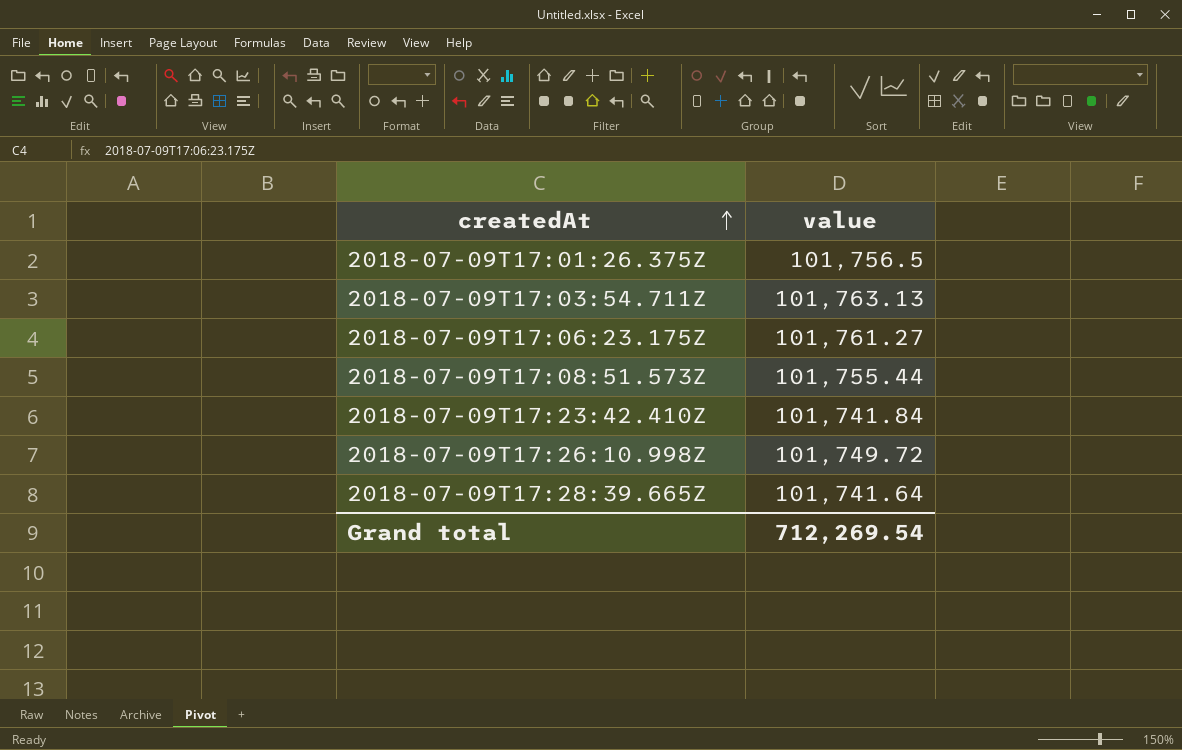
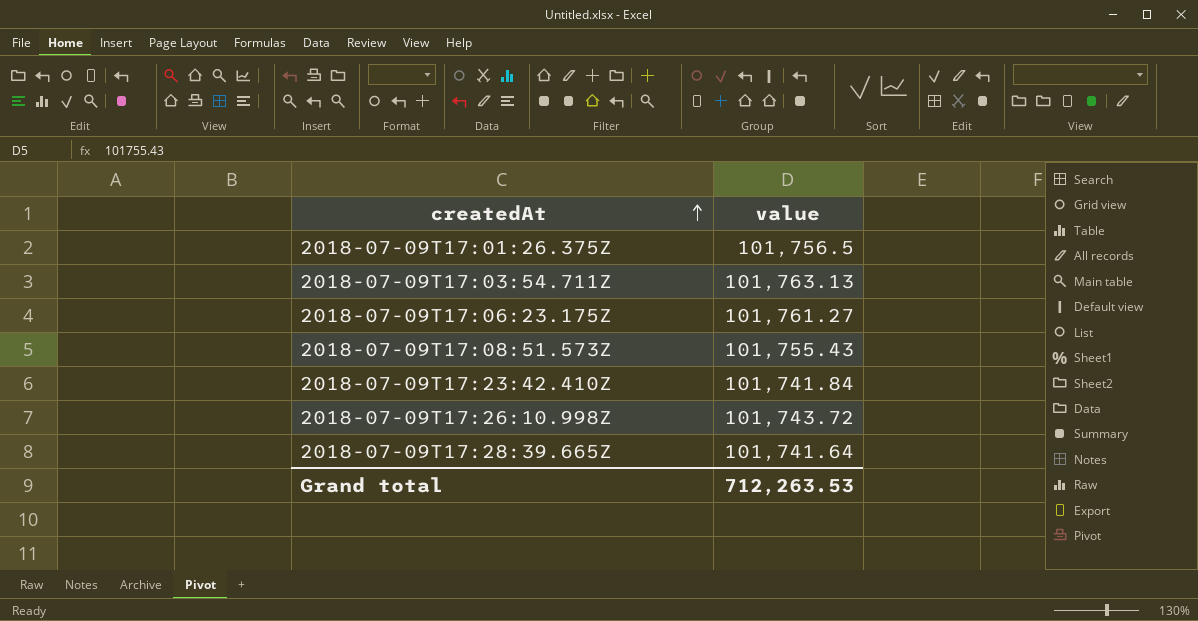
2018-07-09T17:08:51.573Z | value: 101,755.44 -> 101,755.43
2018-07-09T17:26:10.998Z | value: 101,749.72 -> 101,743.72
Grand total | value: 712,269.54 -> 712,263.53

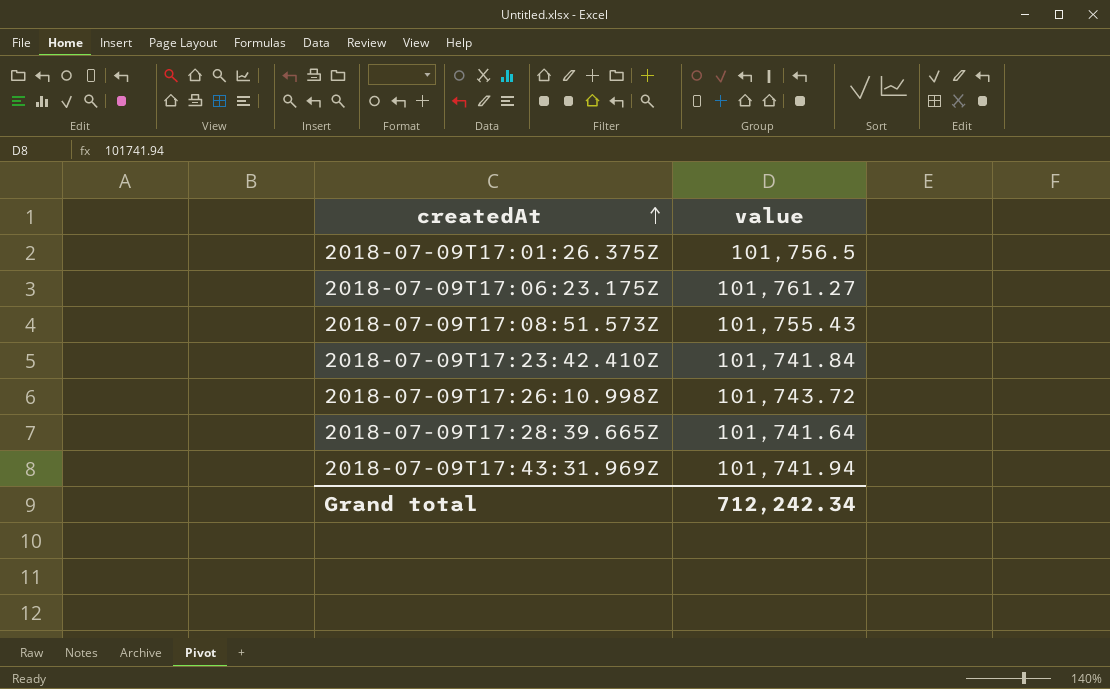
row 2018-07-09T17:03:54.711Z: 101,763.13 -> none
row 2018-07-09T17:43:31.969Z: none -> 101,741.94
Grand total | value: 712,263.53 -> 712,242.34

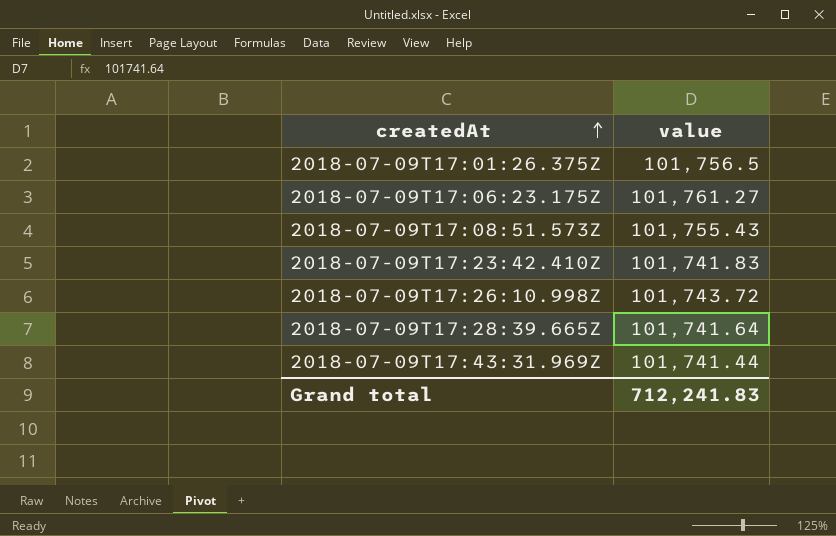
2018-07-09T17:23:42.410Z | value: 101,741.84 -> 101,741.83
2018-07-09T17:43:31.969Z | value: 101,741.94 -> 101,741.44
Grand total | value: 712,242.34 -> 712,241.83

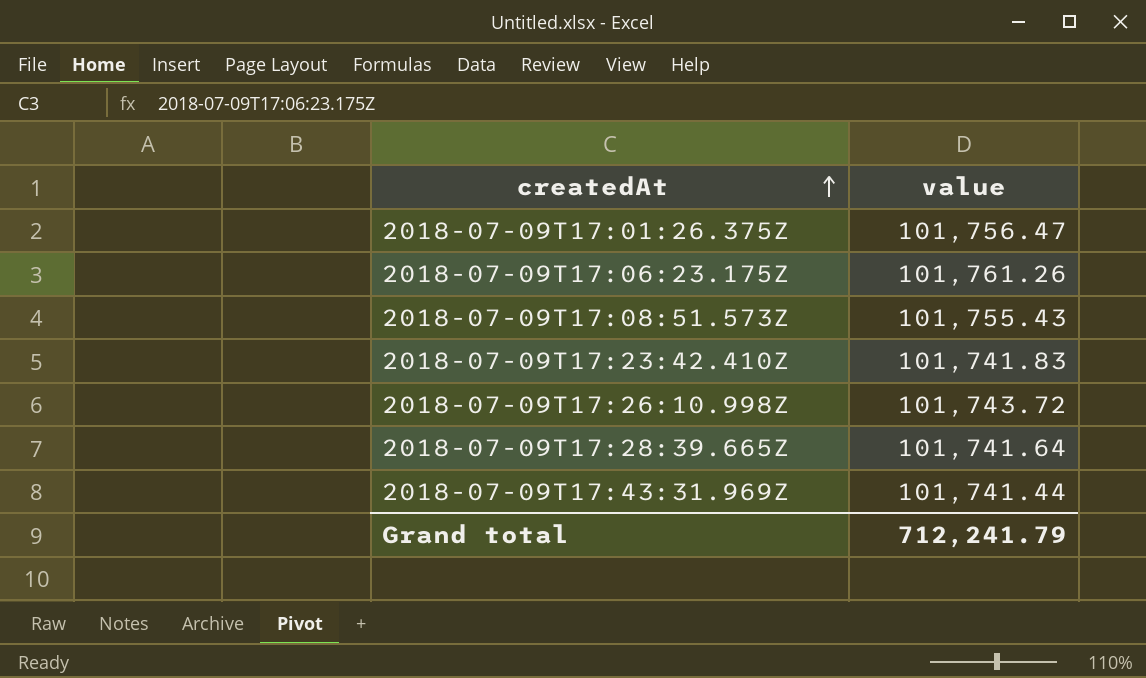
2018-07-09T17:01:26.375Z | value: 101,756.5 -> 101,756.47
2018-07-09T17:06:23.175Z | value: 101,761.27 -> 101,761.26
Grand total | value: 712,241.83 -> 712,241.79

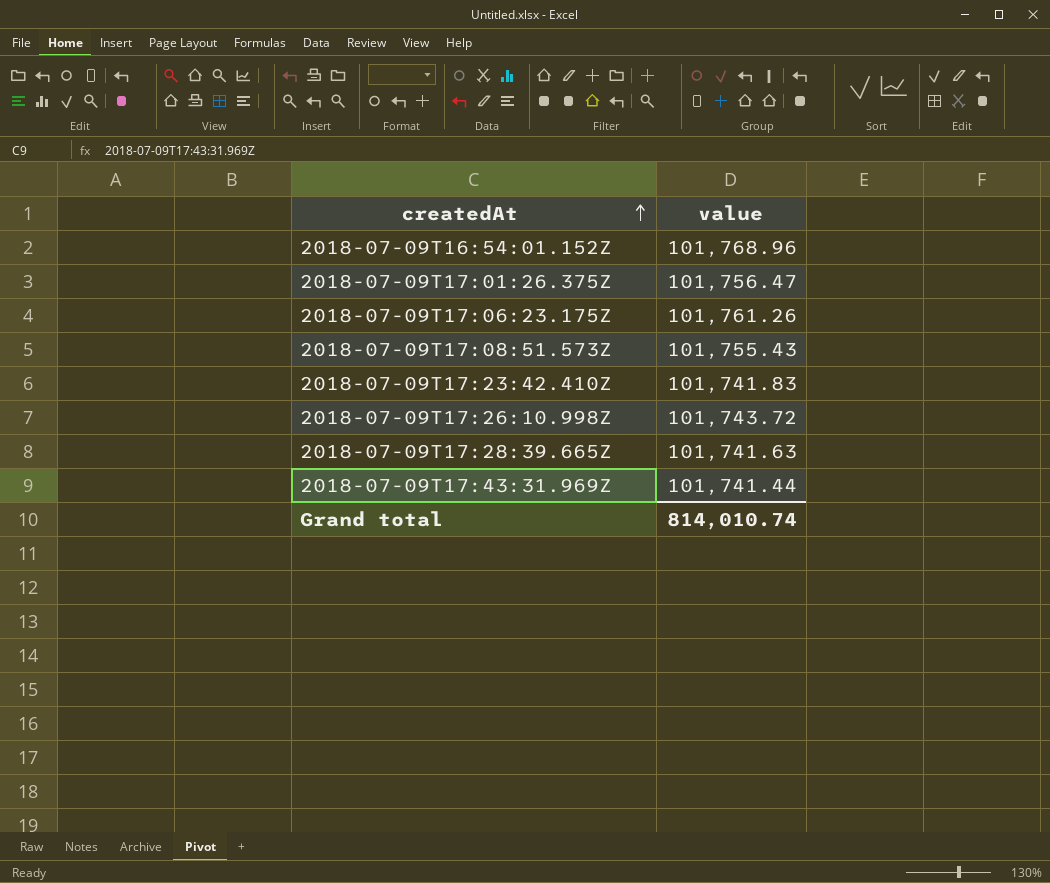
row 2018-07-09T16:54:01.152Z: none -> 101,768.96
2018-07-09T17:28:39.665Z | value: 101,741.64 -> 101,741.63
Grand total | value: 712,241.79 -> 814,010.74

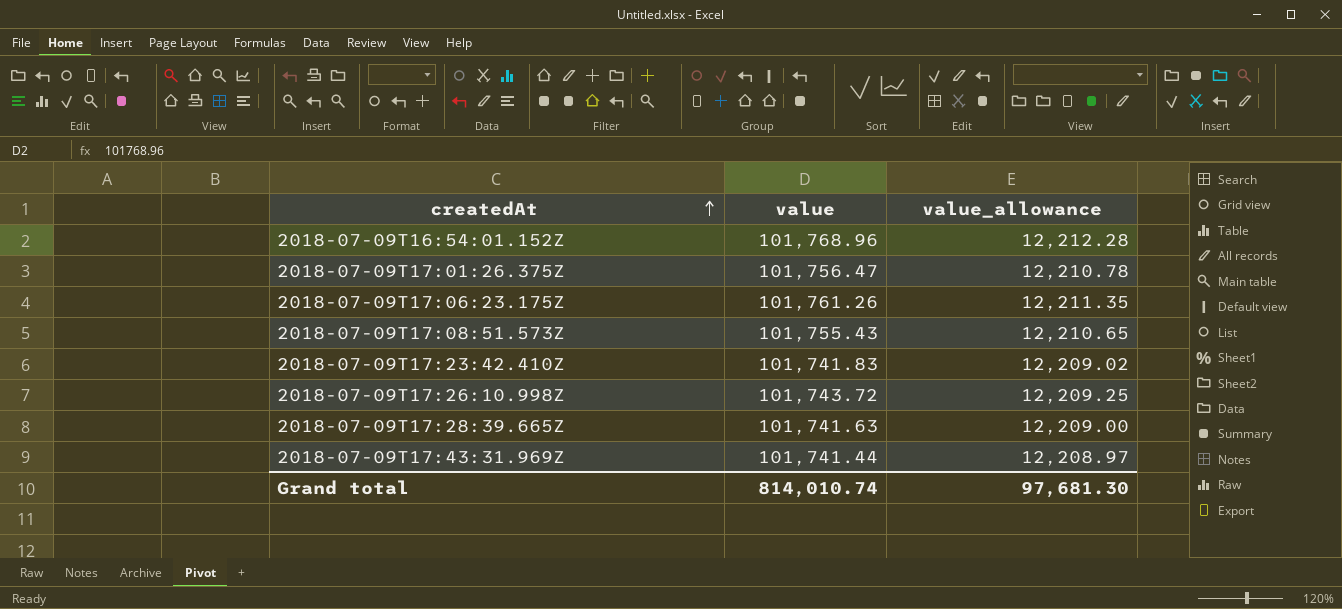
column value_allowance | formula: none -> [value] * 0.12

